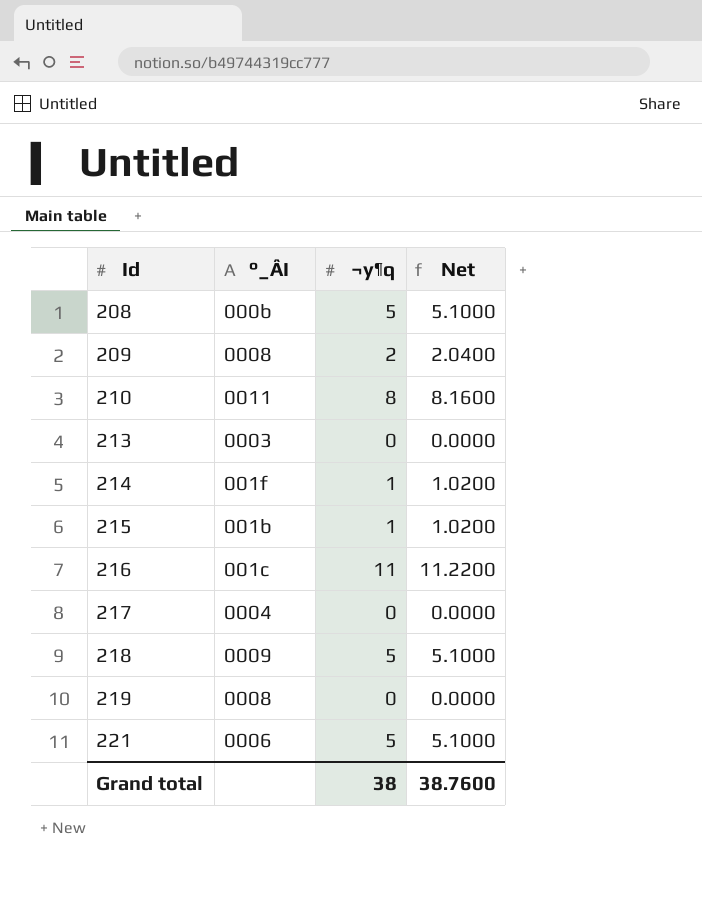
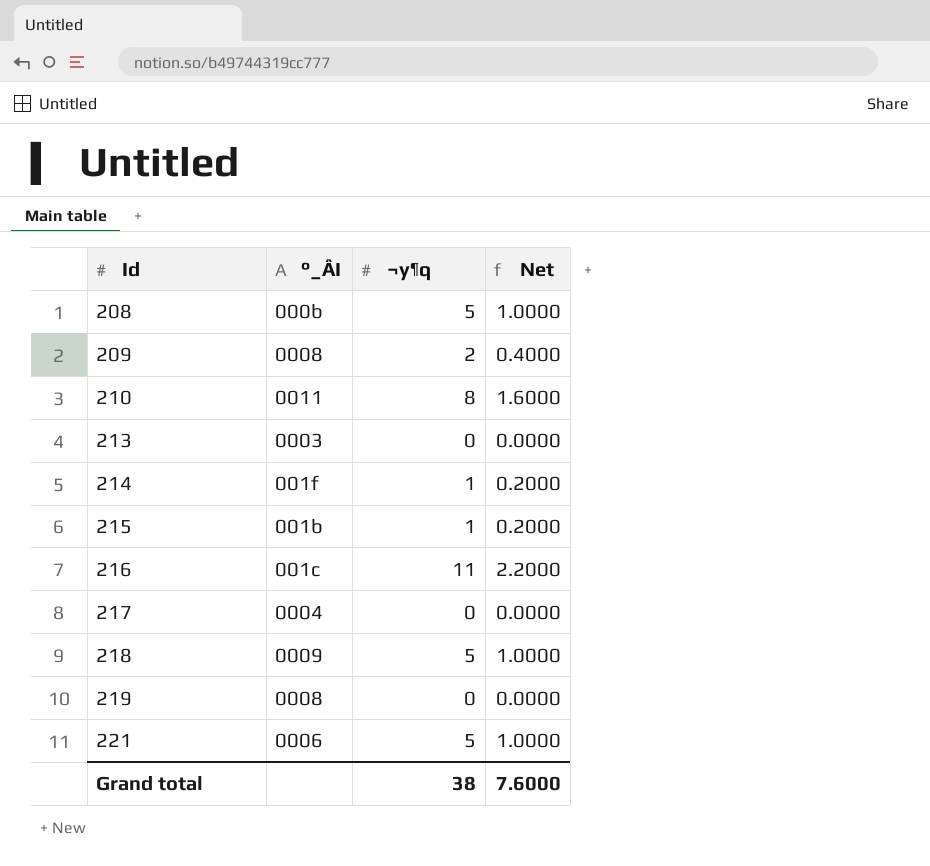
column Net | formula: [¬y¶q] * 1.02 -> [¬y¶q] * 0.2
Grand total | Net: 38.7600 -> 7.6000

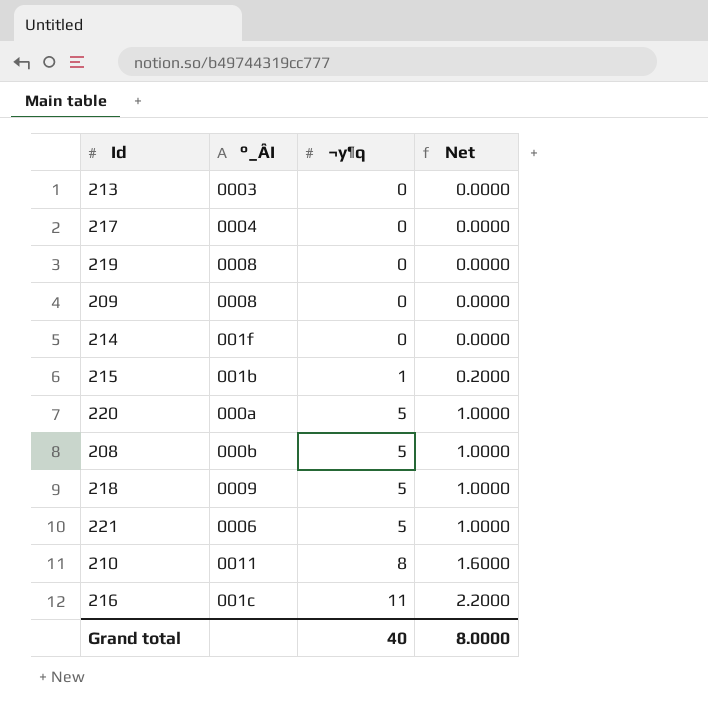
row order: Id ascending -> ¬y¶q ascending
209 | ¬y¶q: 2 -> 0
209 | Net: 0.4000 -> 0.0000
214 | ¬y¶q: 1 -> 0
214 | Net: 0.2000 -> 0.0000
row 220: none -> 000a | 5 | 1.0000
Grand total | ¬y¶q: 38 -> 40
Grand total | Net: 7.6000 -> 8.0000

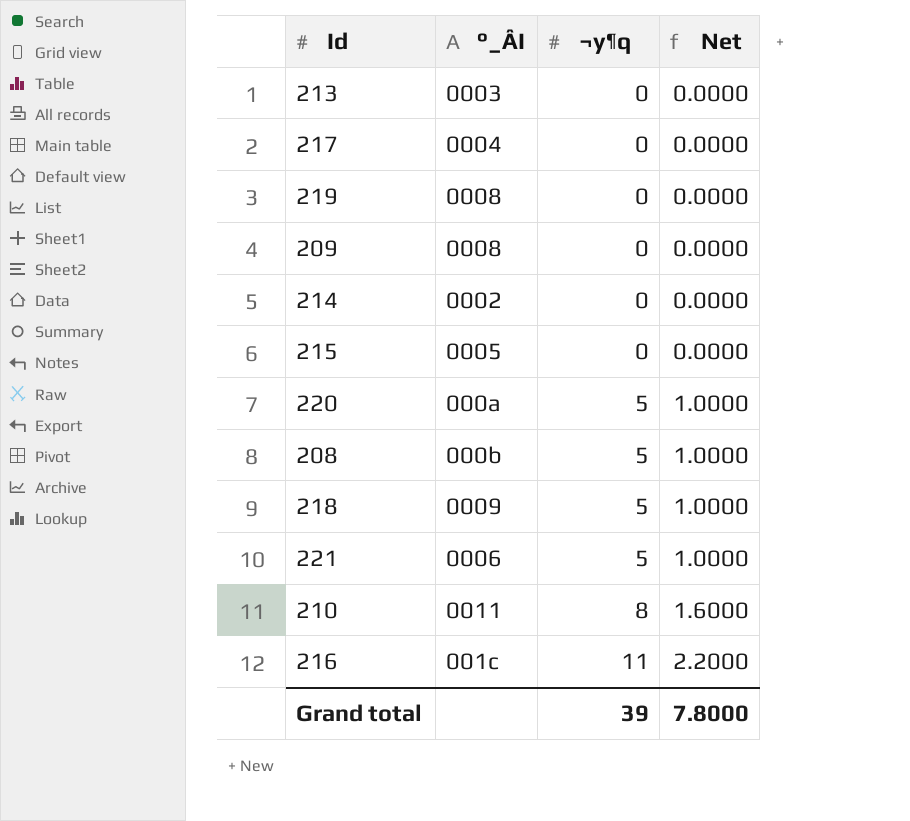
214 | °_ÂI: 001f -> 0002
215 | °_ÂI: 001b -> 0005
215 | ¬y¶q: 1 -> 0
215 | Net: 0.2000 -> 0.0000
Grand total | ¬y¶q: 40 -> 39
Grand total | Net: 8.0000 -> 7.8000

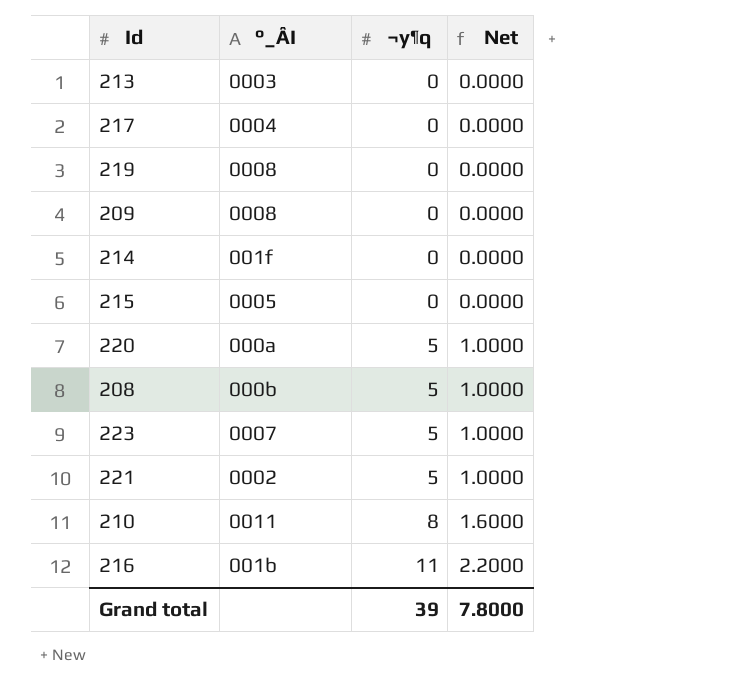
row 218: 0009 | 5 | 1.0000 -> none
214 | °_ÂI: 0002 -> 001f
row 223: none -> 0007 | 5 | 1.0000
221 | °_ÂI: 0006 -> 0002
216 | °_ÂI: 001c -> 001b

